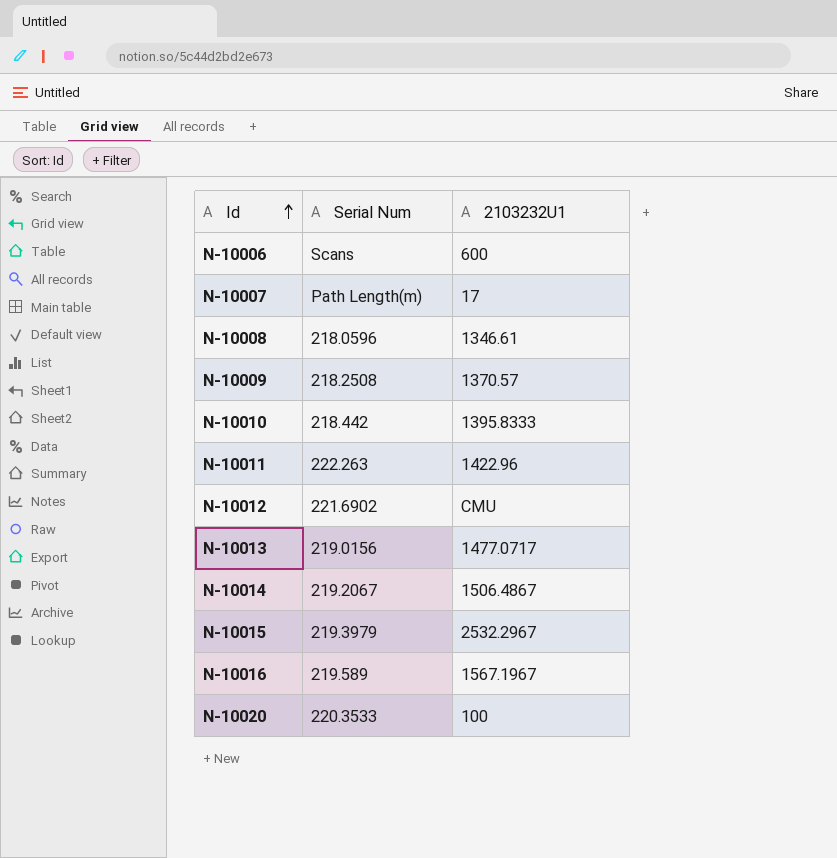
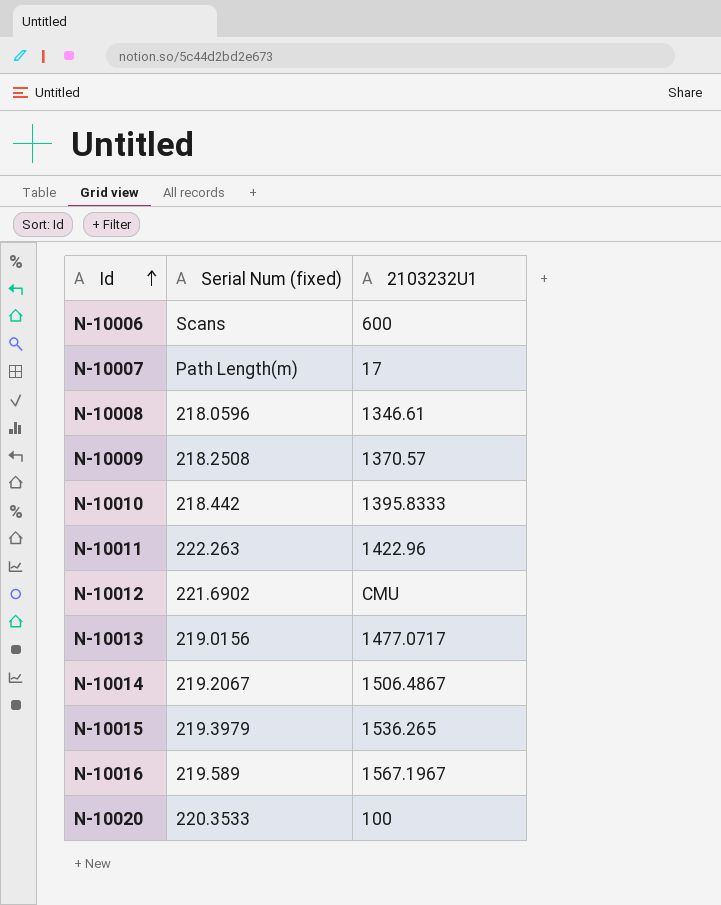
column name: Serial Num -> Serial Num (fixed)
N-10015 | 2103232U1: 2532.2967 -> 1536.265

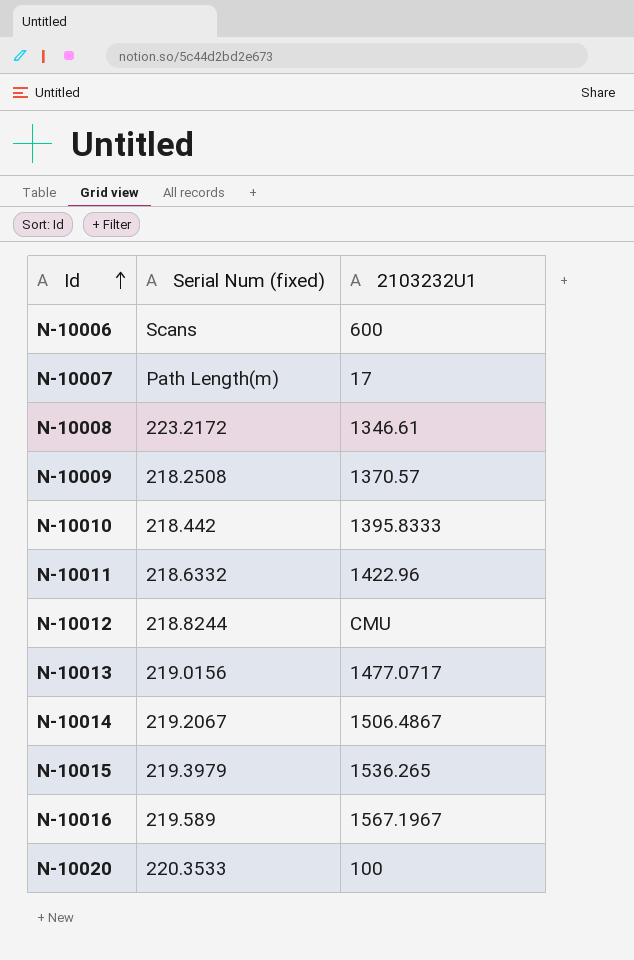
N-10008 | Serial Num (fixed): 218.0596 -> 223.2172
N-10011 | Serial Num (fixed): 222.263 -> 218.6332
N-10012 | Serial Num (fixed): 221.6902 -> 218.8244

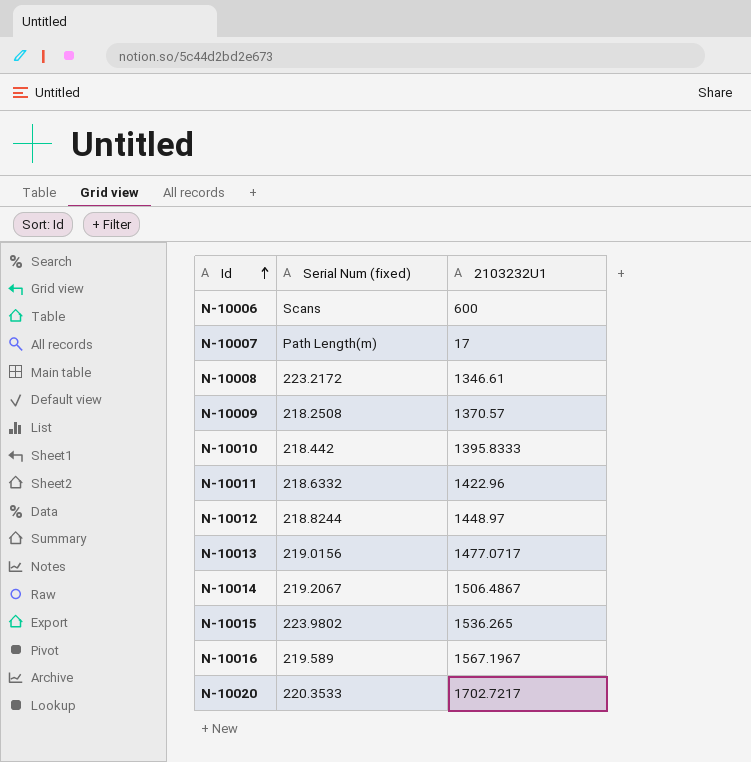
N-10012 | 2103232U1: CMU -> 1448.97
N-10015 | Serial Num (fixed): 219.3979 -> 223.9802
N-10020 | 2103232U1: 100 -> 1702.7217

